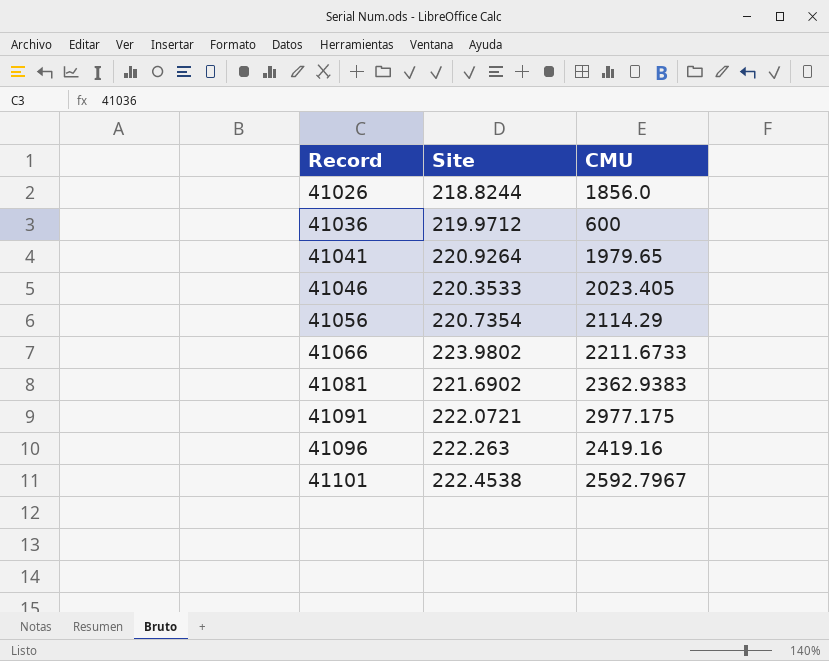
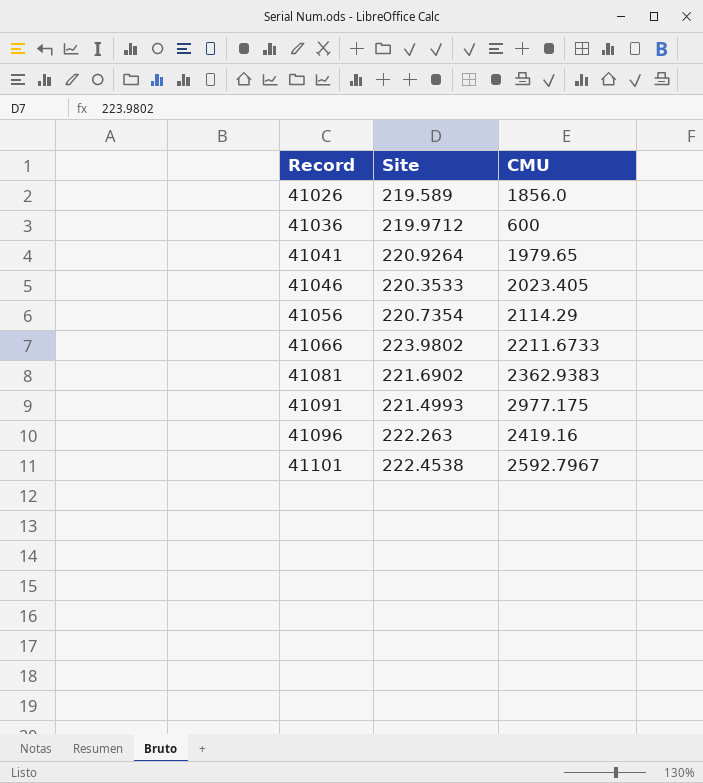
41026 | Site: 218.8244 -> 219.589
41091 | Site: 222.0721 -> 221.4993

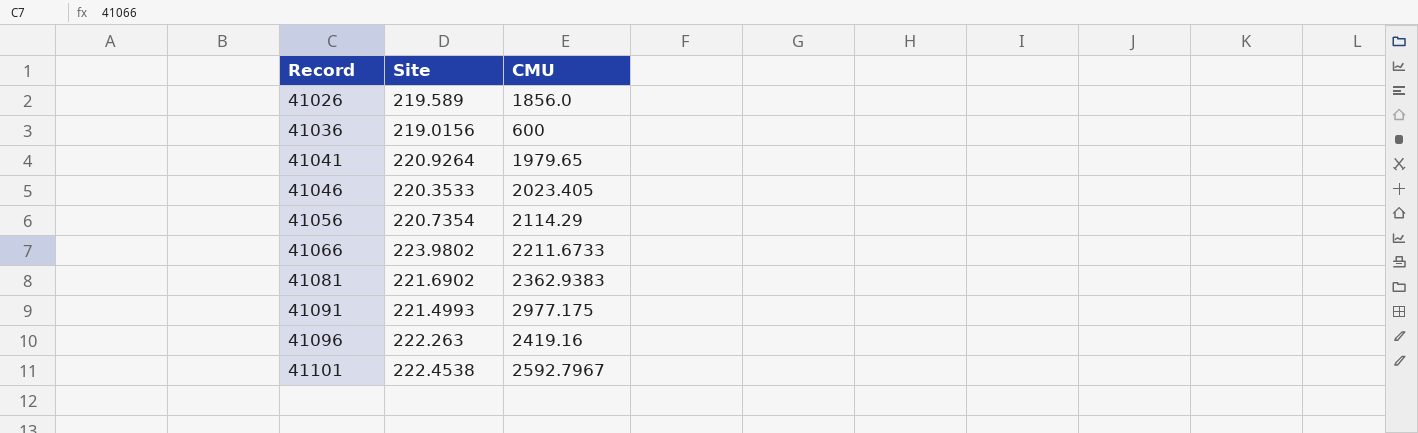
41036 | Site: 219.9712 -> 219.0156

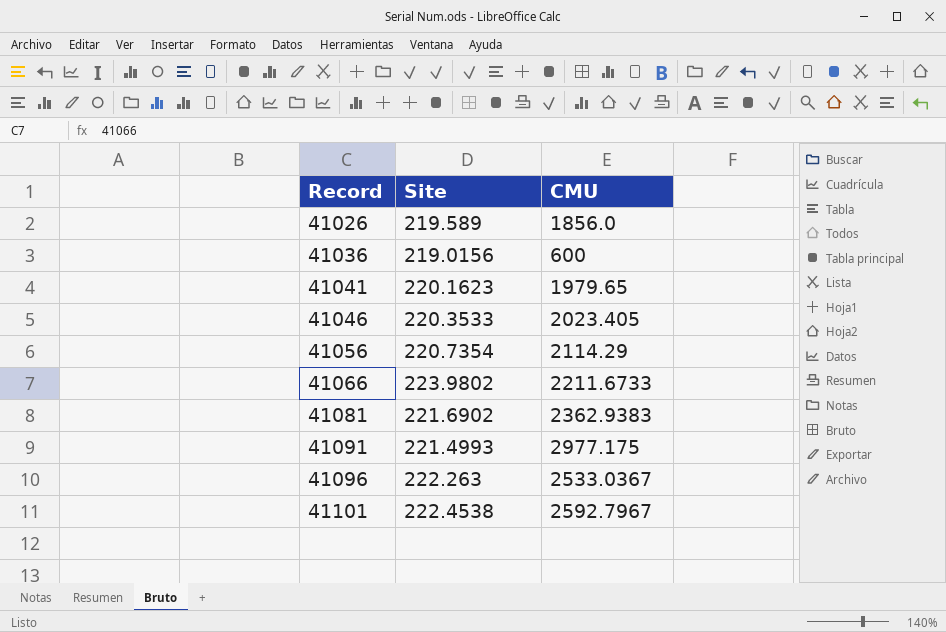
41041 | Site: 220.9264 -> 220.1623
41096 | CMU: 2419.16 -> 2533.0367

